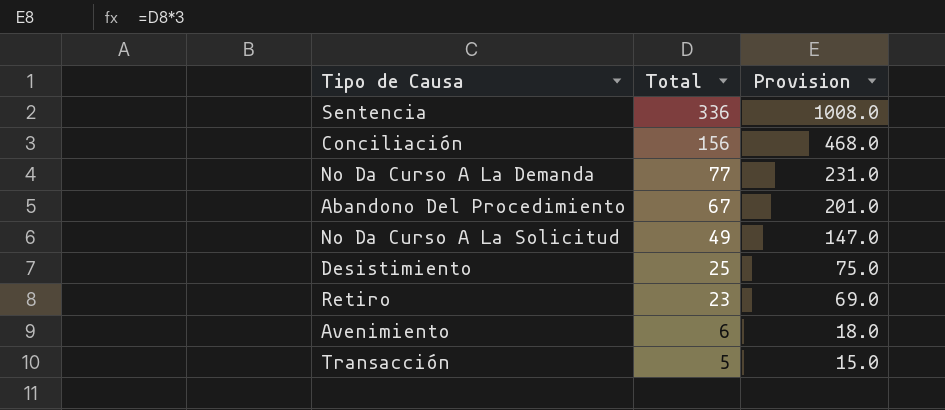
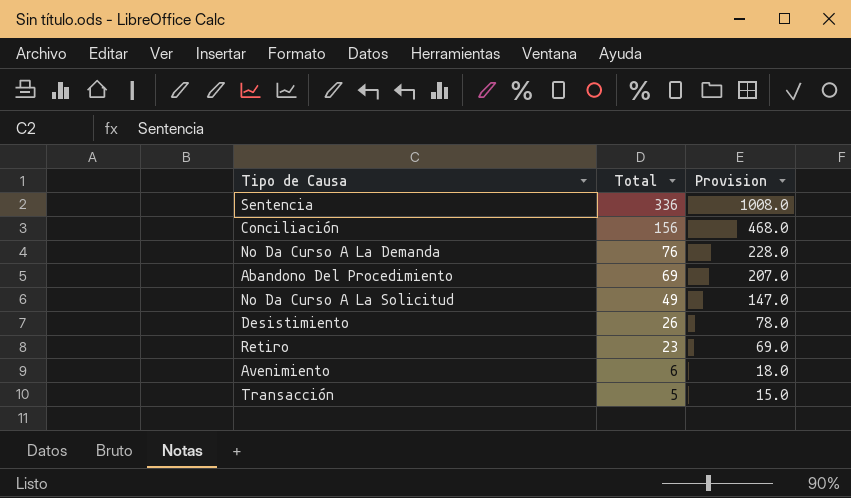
No Da Curso A La Demanda | Total: 77 -> 76
No Da Curso A La Demanda | Provision: 231.0 -> 228.0
Abandono Del Procedimiento | Total: 67 -> 69
Abandono Del Procedimiento | Provision: 201.0 -> 207.0
Desistimiento | Total: 25 -> 26
Desistimiento | Provision: 75.0 -> 78.0

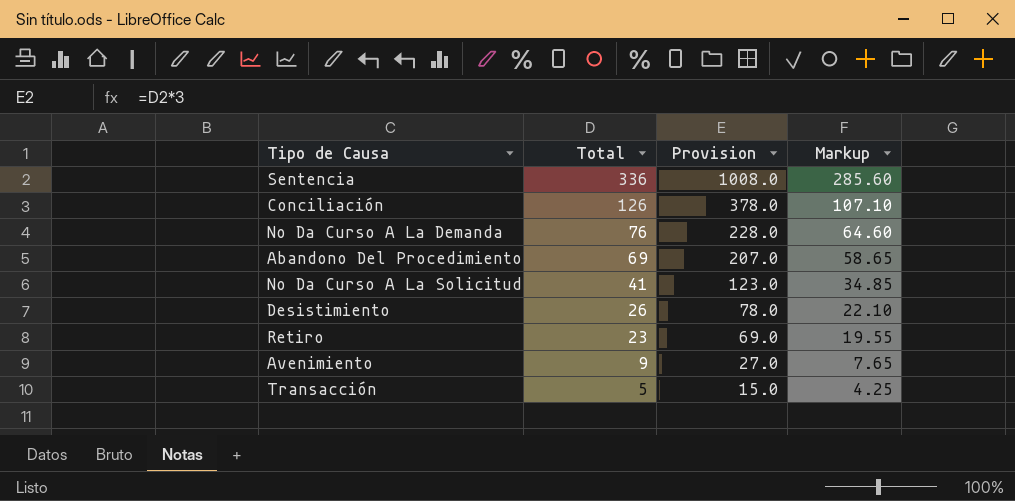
column Markup | formula: none -> [Total] * 0.85
Conciliación | Total: 156 -> 126
Conciliación | Provision: 468.0 -> 378.0
No Da Curso A La Solicitud | Total: 49 -> 41
No Da Curso A La Solicitud | Provision: 147.0 -> 123.0
Avenimiento | Total: 6 -> 9
Avenimiento | Provision: 18.0 -> 27.0

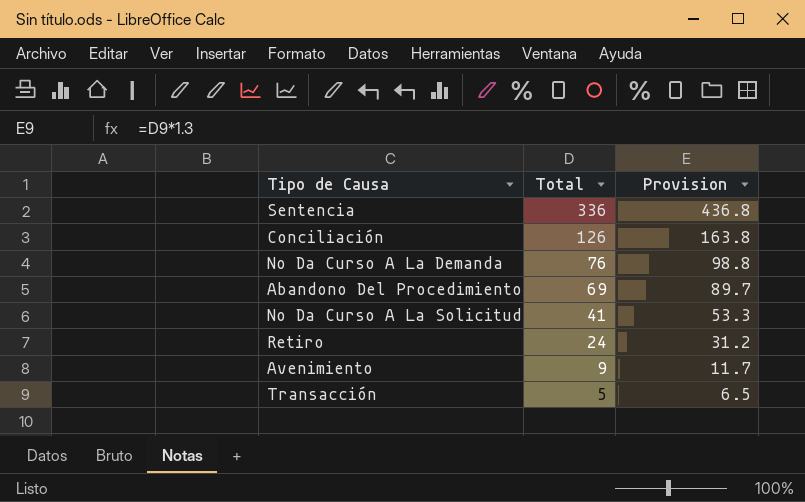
column Markup | formula: [Total] * 0.85 -> none
column Provision | formula: [Total] * 3 -> [Total] * 1.3
row Desistimiento: 26 | 78.0 | 22.10 -> none
Retiro | Total: 23 -> 24

